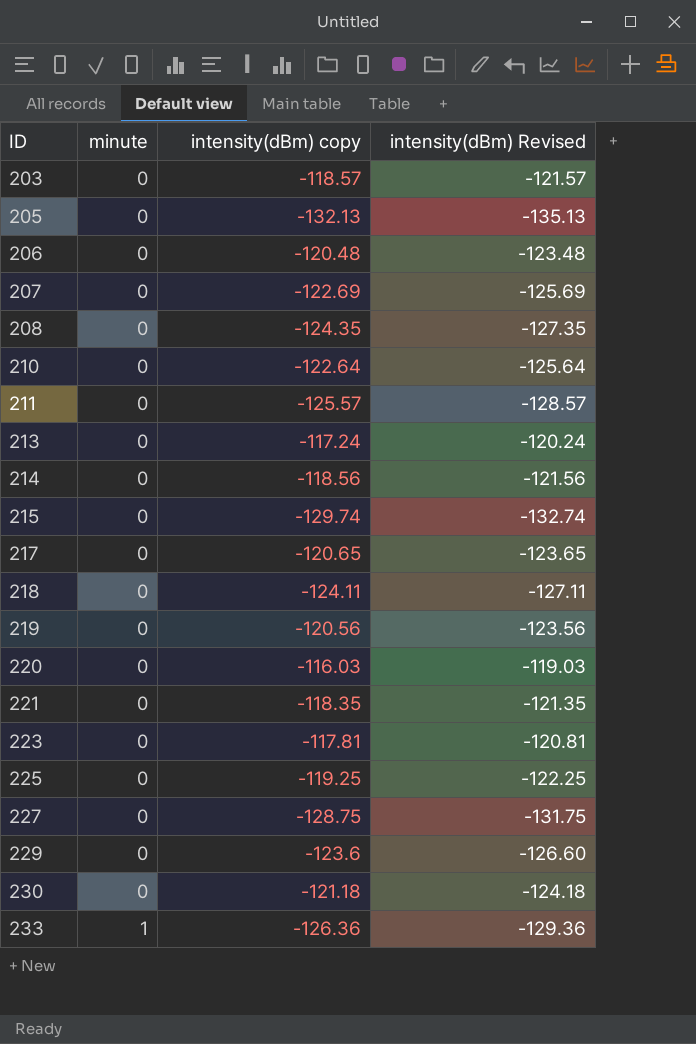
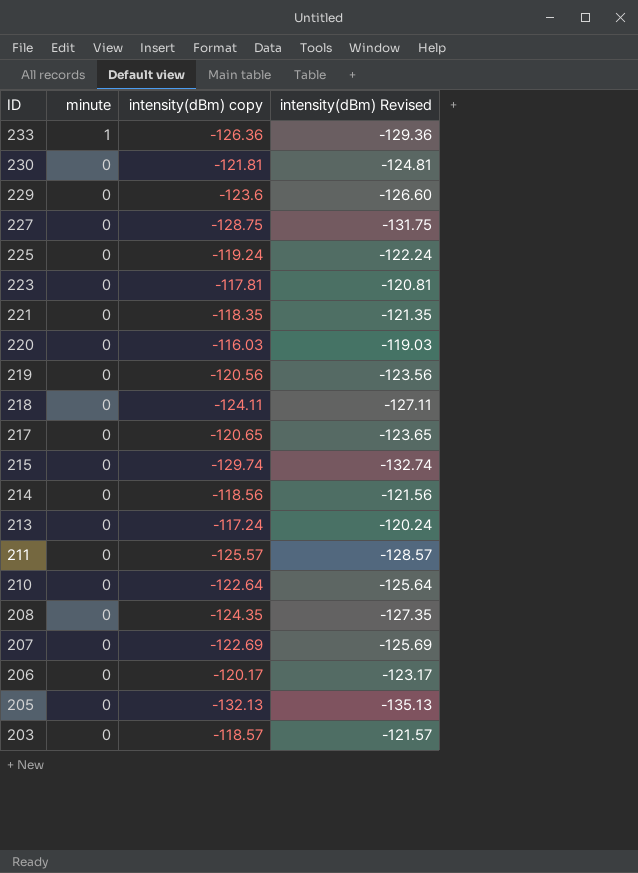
row order: ID ascending -> ID descending
230 | intensity(dBm) copy: -121.18 -> -121.81
230 | intensity(dBm) Revised: -124.18 -> -124.81
225 | intensity(dBm) copy: -119.25 -> -119.24
225 | intensity(dBm) Revised: -122.25 -> -122.24
206 | intensity(dBm) copy: -120.48 -> -120.17
206 | intensity(dBm) Revised: -123.48 -> -123.17

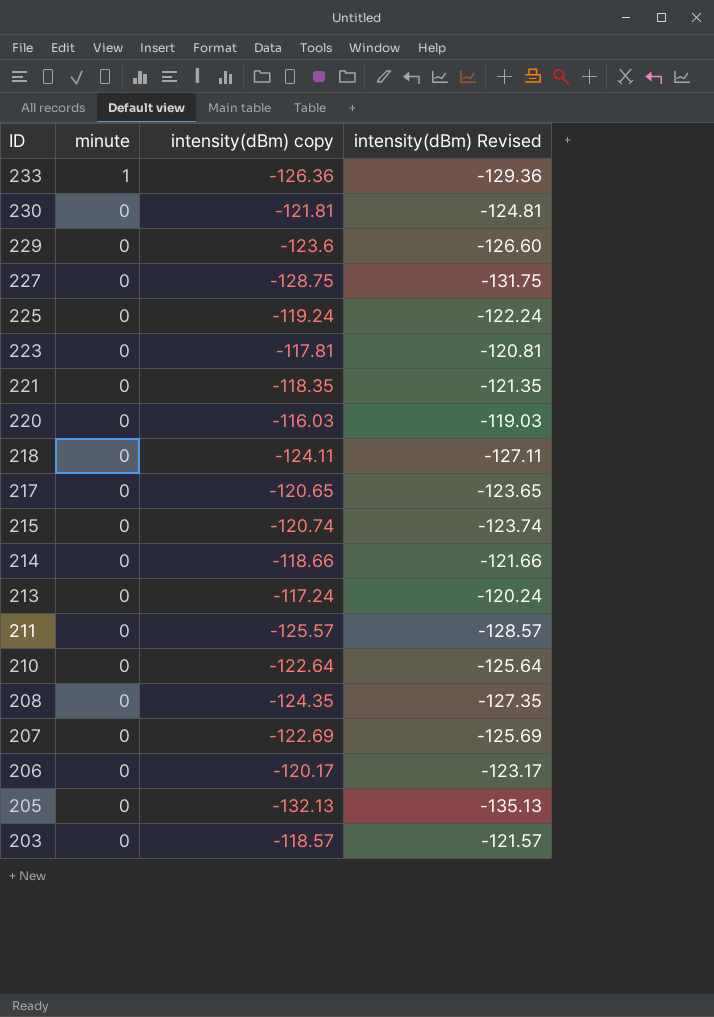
row 219: 0 | -120.56 | -123.56 -> none
215 | intensity(dBm) copy: -129.74 -> -120.74
215 | intensity(dBm) Revised: -132.74 -> -123.74
214 | intensity(dBm) copy: -118.56 -> -118.66
214 | intensity(dBm) Revised: -121.56 -> -121.66

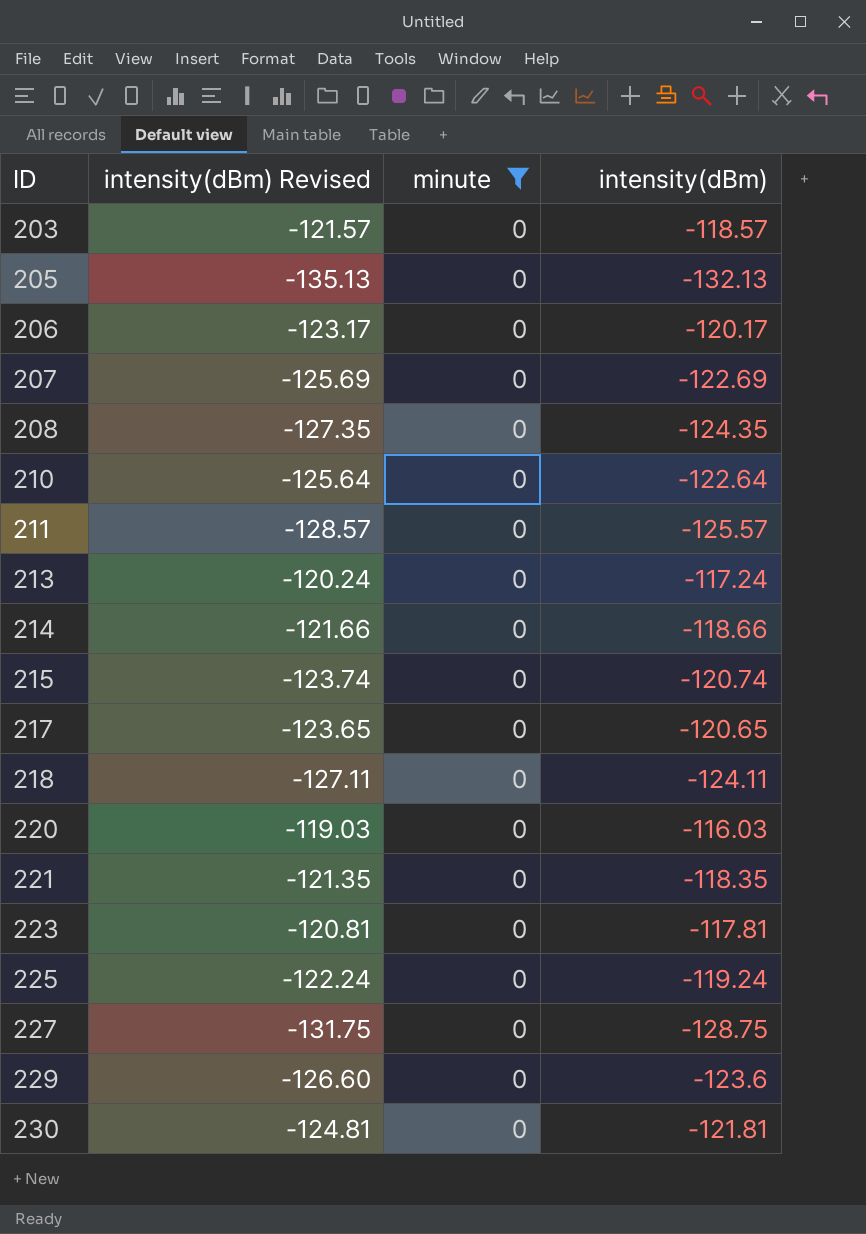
filter: none -> minute = 0
row order: ID descending -> ID ascending
column intensity(dBm) Revised | position: 4 -> 2
column name: intensity(dBm) copy -> intensity(dBm)

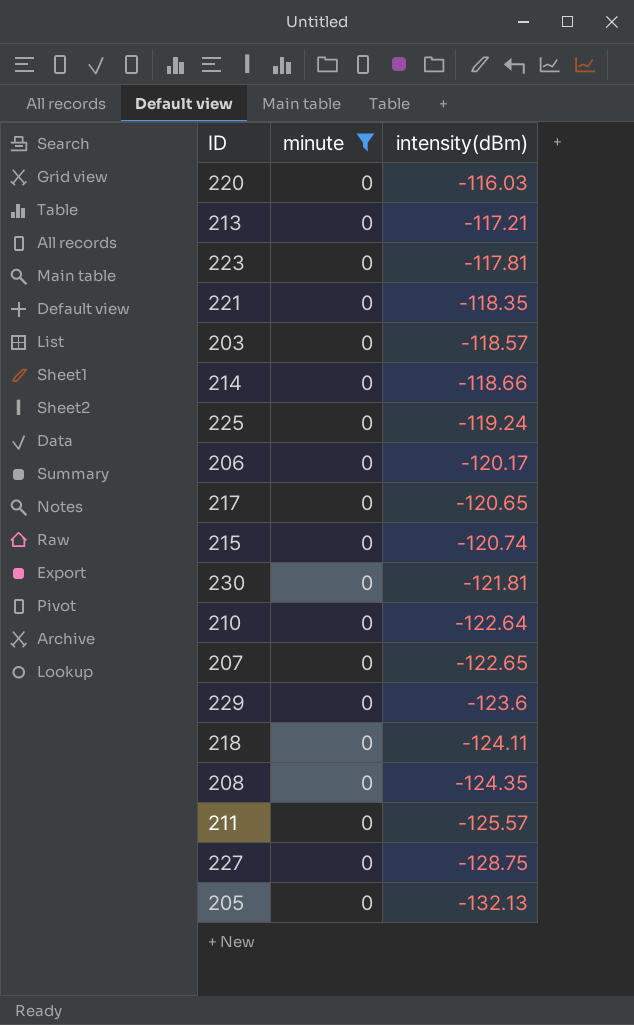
row order: ID ascending -> intensity(dBm) descending
column intensity(dBm) Revised | formula: [intensity(dBm)] - 3 -> none
213 | intensity(dBm): -117.24 -> -117.21
207 | intensity(dBm): -122.69 -> -122.65

